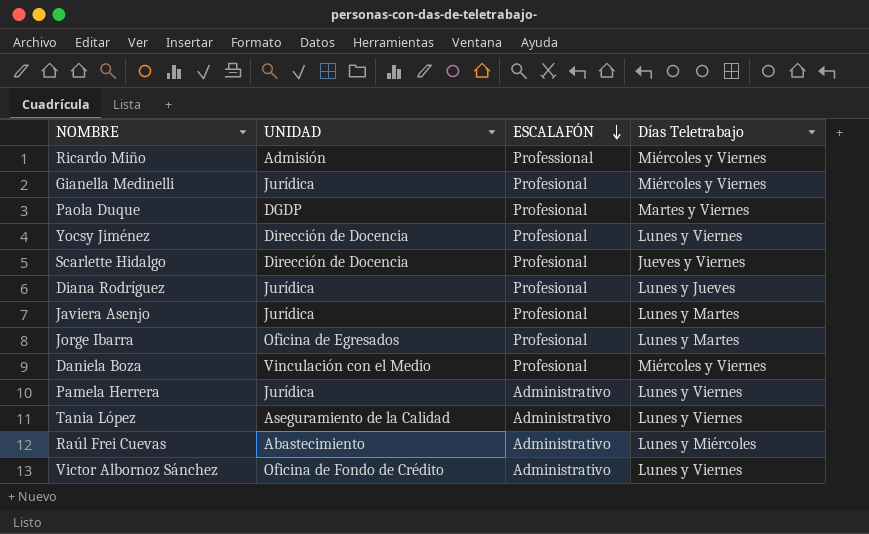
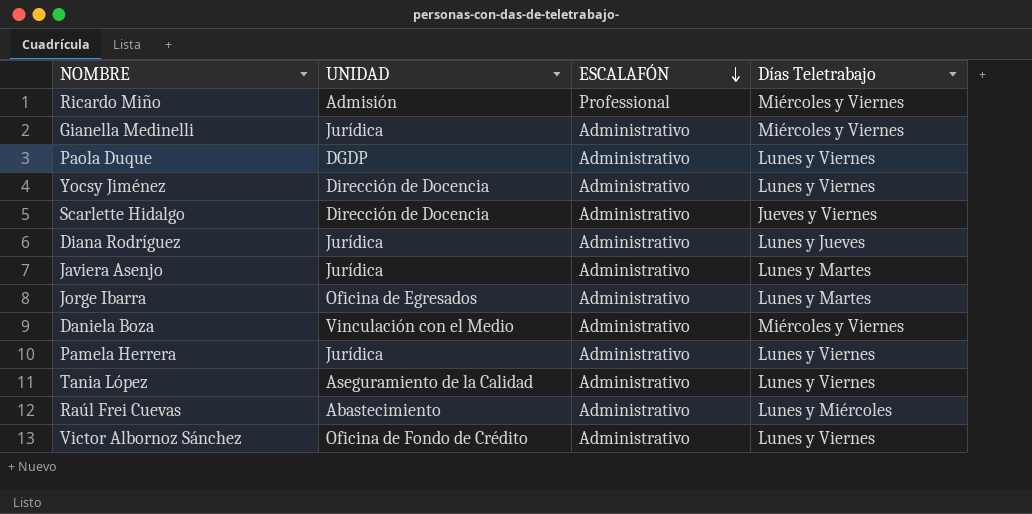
Gianella Medinelli | ESCALAFÓN: Profesional -> Administrativo
Paola Duque | ESCALAFÓN: Profesional -> Administrativo
Paola Duque | Días Teletrabajo: Martes y Viernes -> Lunes y Viernes
Yocsy Jiménez | ESCALAFÓN: Profesional -> Administrativo
Scarlette Hidalgo | ESCALAFÓN: Profesional -> Administrativo
Diana Rodríguez | ESCALAFÓN: Profesional -> Administrativo
Javiera Asenjo | ESCALAFÓN: Profesional -> Administrativo
Jorge Ibarra | ESCALAFÓN: Profesional -> Administrativo
Daniela Boza | ESCALAFÓN: Profesional -> Administrativo

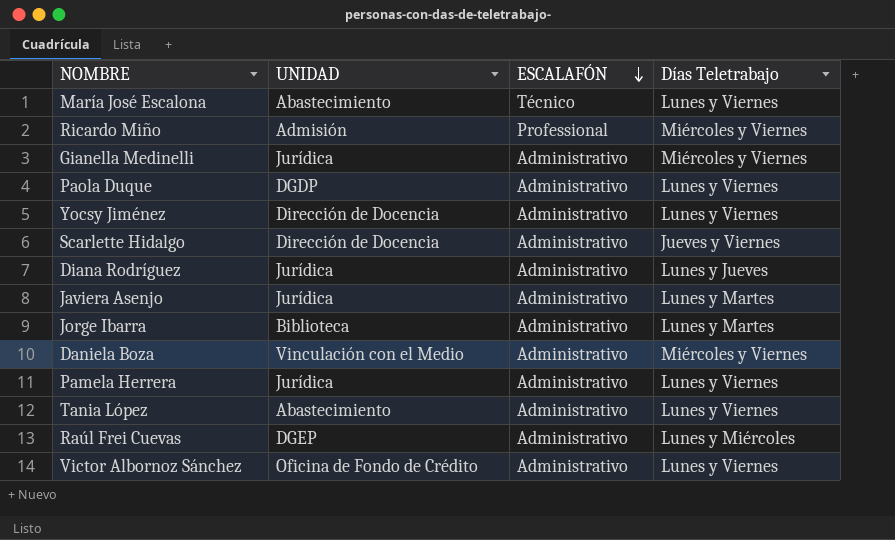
row María José Escalona: none -> Abastecimiento | Técnico | Lunes y Viernes
Jorge Ibarra | UNIDAD: Oficina de Egresados -> Biblioteca
Tania López | UNIDAD: Aseguramiento de la Calidad -> Abastecimiento
Raúl Frei Cuevas | UNIDAD: Abastecimiento -> DGEP

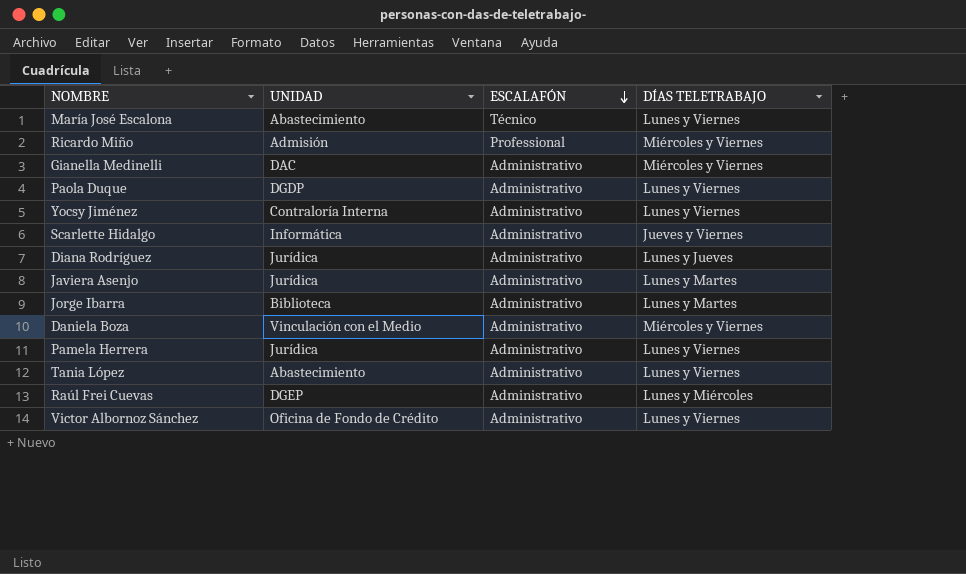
column name: Días Teletrabajo -> DÍAS TELETRABAJO
Gianella Medinelli | UNIDAD: Jurídica -> DAC
Yocsy Jiménez | UNIDAD: Dirección de Docencia -> Contraloría Interna
Scarlette Hidalgo | UNIDAD: Dirección de Docencia -> Informática

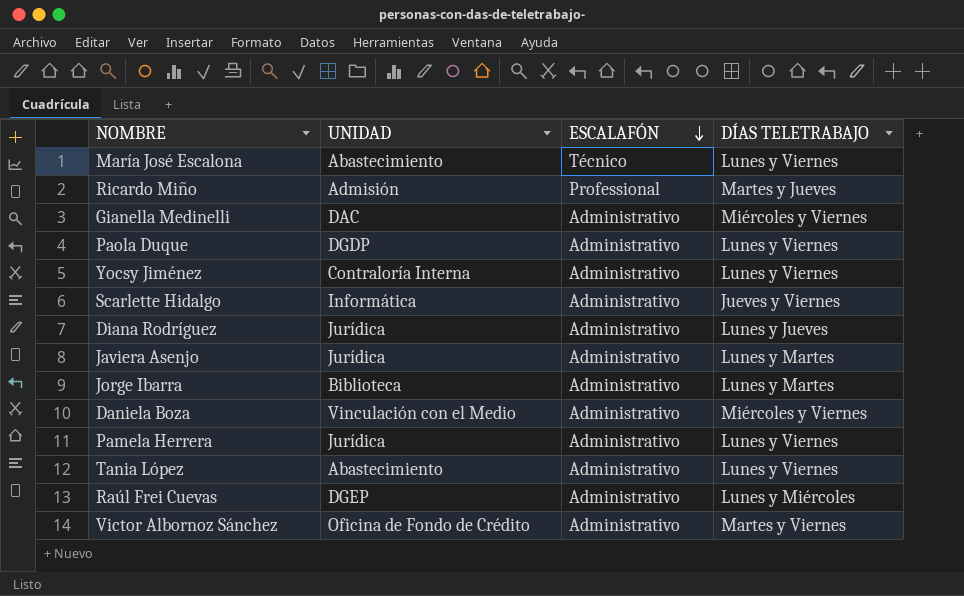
Ricardo Miño | DÍAS TELETRABAJO: Miércoles y Viernes -> Martes y Jueves
Victor Albornoz Sánchez | DÍAS TELETRABAJO: Lunes y Viernes -> Martes y Viernes

